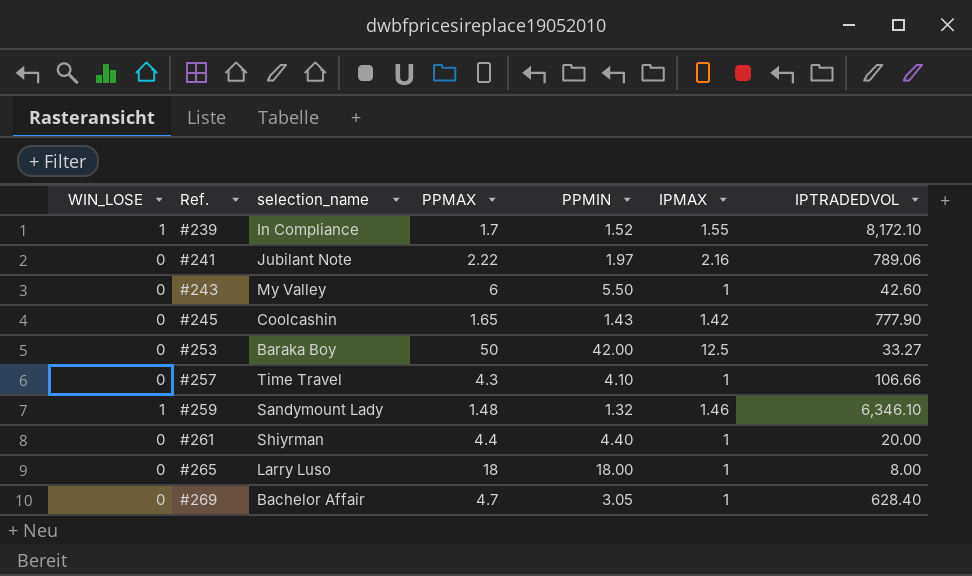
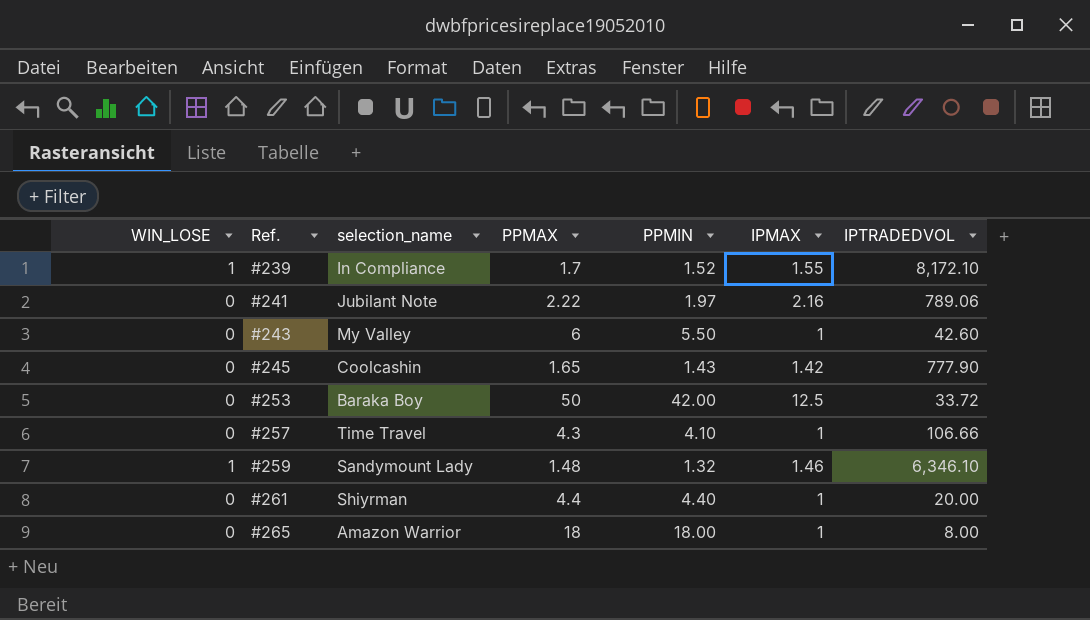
row #269: 0 | Bachelor Affair | 4.7 | 3.05 | 1 | 628.40 -> none
#253 | IPTRADEDVOL: 33.27 -> 33.72
#265 | selection_name: Larry Luso -> Amazon Warrior

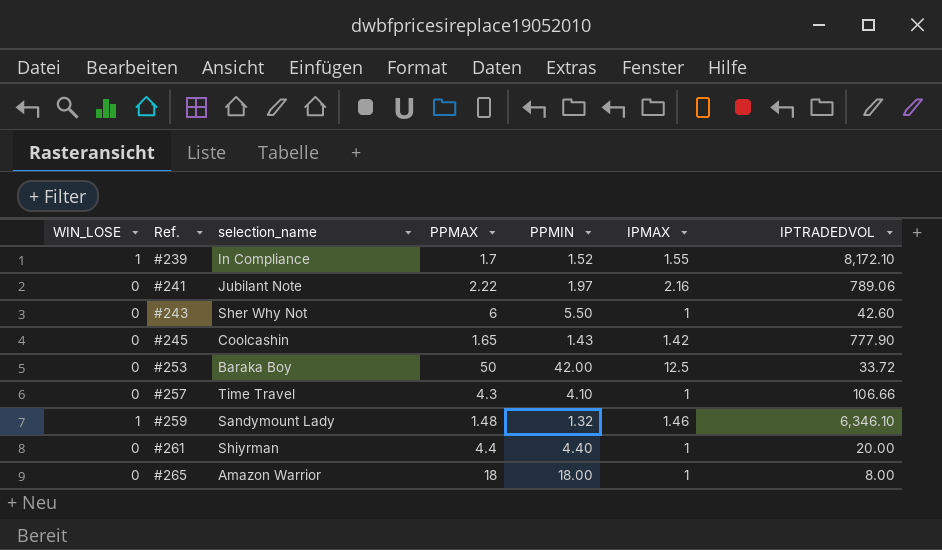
#243 | selection_name: My Valley -> Sher Why Not

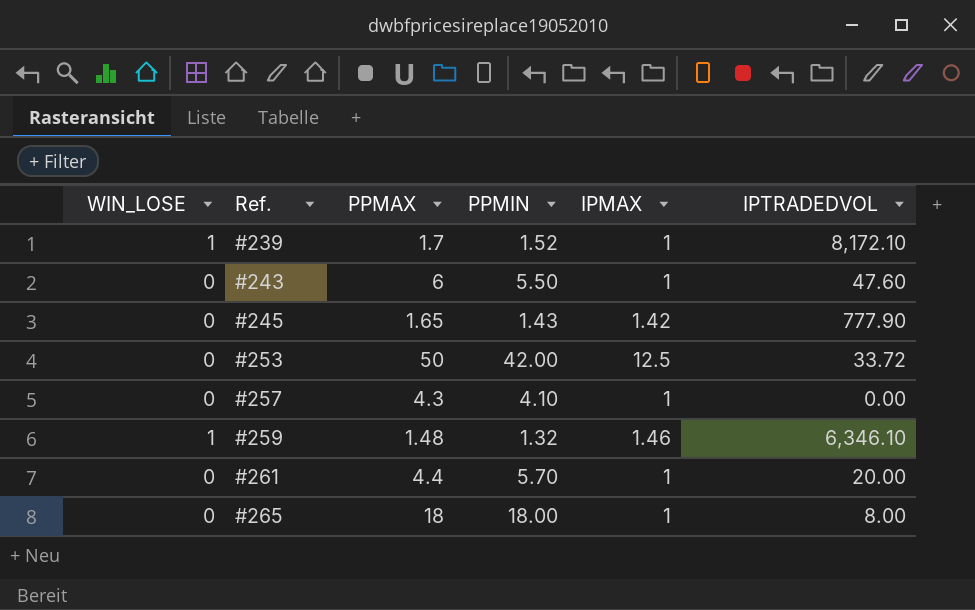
column selection_name | position: 3 -> none
row #241: 0 | Jubilant Note | 2.22 | 1.97 | 2.16 | 789.06 -> none
#239 | IPMAX: 1.55 -> 1
#243 | IPTRADEDVOL: 42.60 -> 47.60
#257 | IPTRADEDVOL: 106.66 -> 0.00
#261 | PPMIN: 4.40 -> 5.70

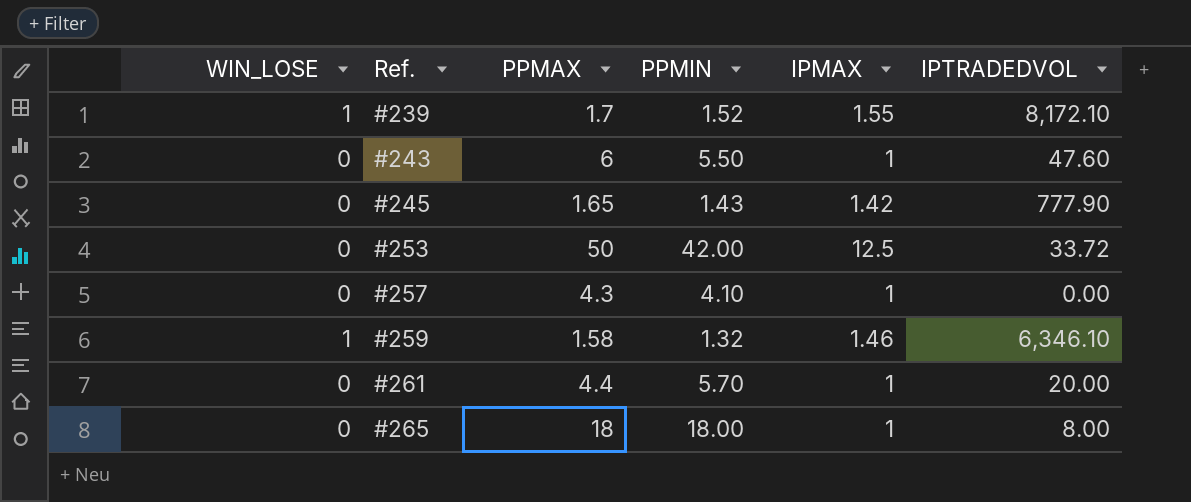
#239 | IPMAX: 1 -> 1.55
#259 | PPMAX: 1.48 -> 1.58

